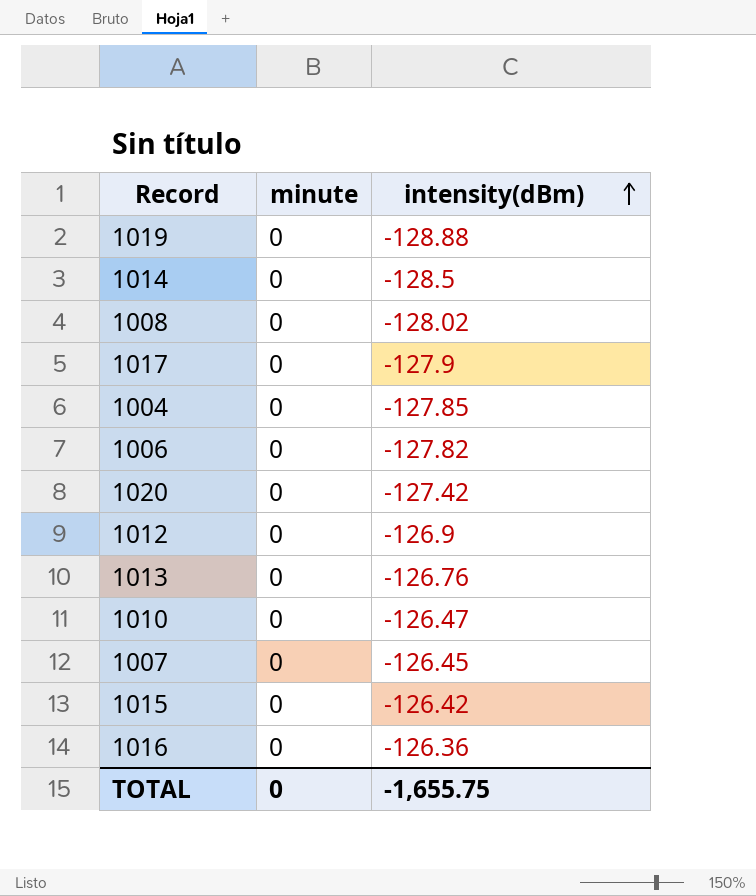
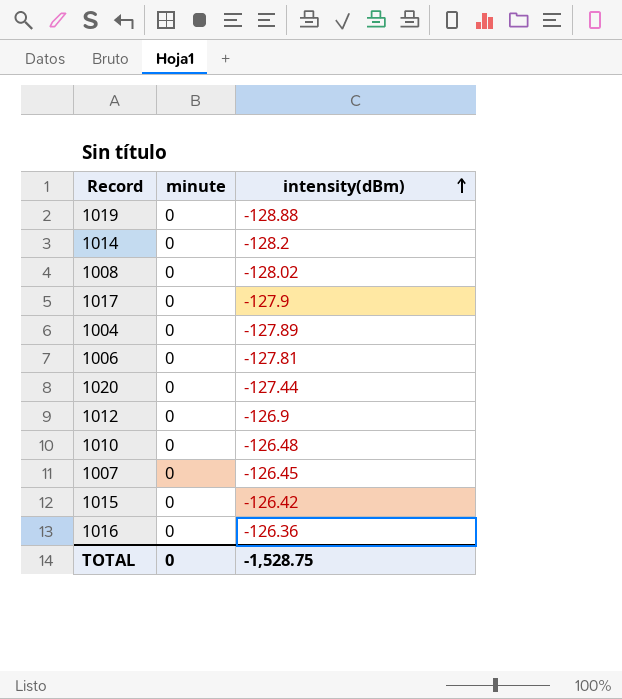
row 1013: 0 | -126.76 -> none
1014 | intensity(dBm): -128.5 -> -128.2
1004 | intensity(dBm): -127.85 -> -127.89
1006 | intensity(dBm): -127.82 -> -127.81
1020 | intensity(dBm): -127.42 -> -127.44
1010 | intensity(dBm): -126.47 -> -126.48
TOTAL | intensity(dBm): -1,655.75 -> -1,528.75

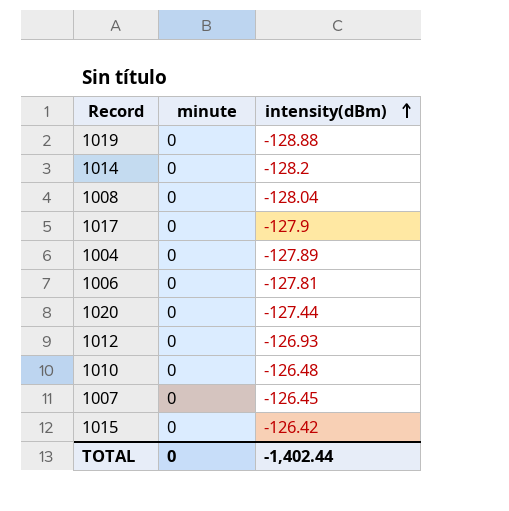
row 1016: 0 | -126.36 -> none
1008 | intensity(dBm): -128.02 -> -128.04
1012 | intensity(dBm): -126.9 -> -126.93
TOTAL | intensity(dBm): -1,528.75 -> -1,402.44

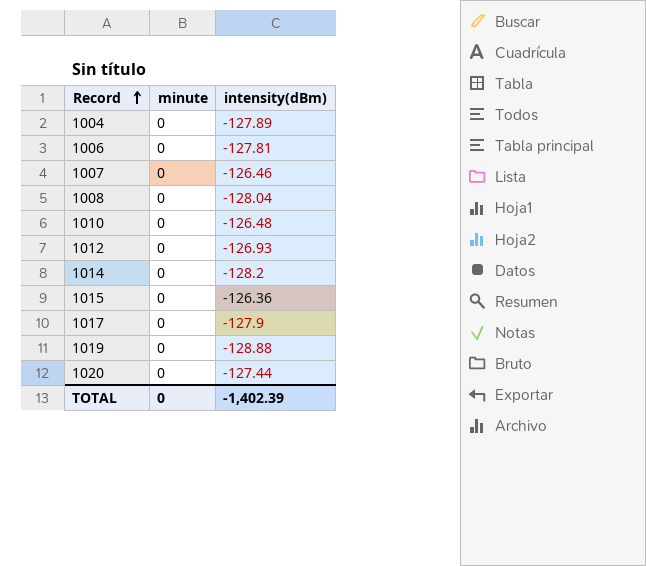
row order: intensity(dBm) ascending -> Record ascending
1007 | intensity(dBm): -126.45 -> -126.46
1015 | intensity(dBm): -126.42 -> -126.36
TOTAL | intensity(dBm): -1,402.44 -> -1,402.39

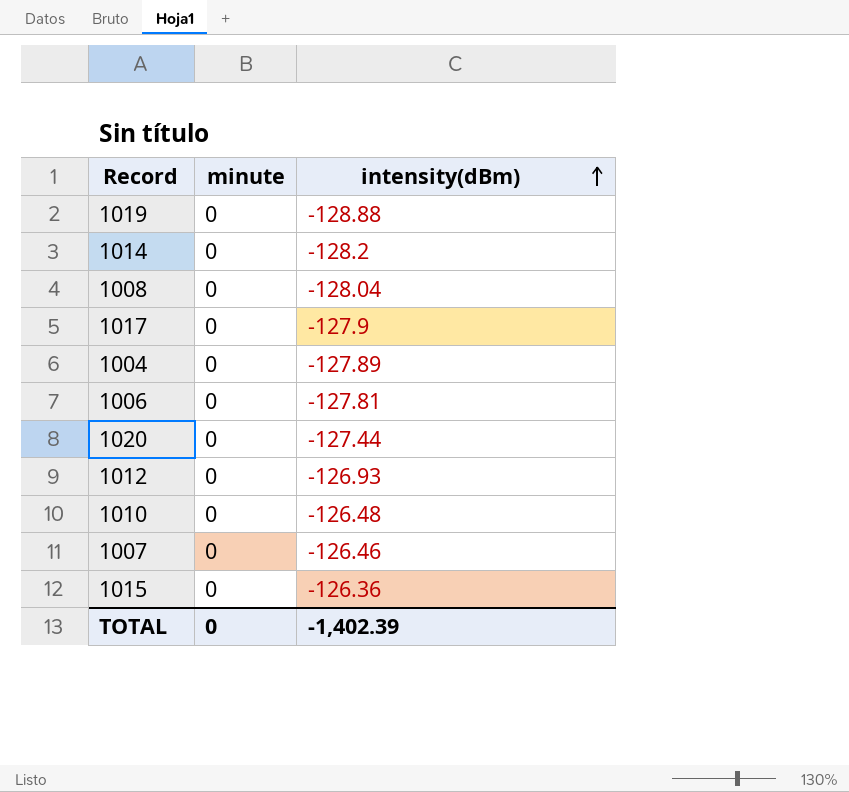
row order: Record ascending -> intensity(dBm) ascending

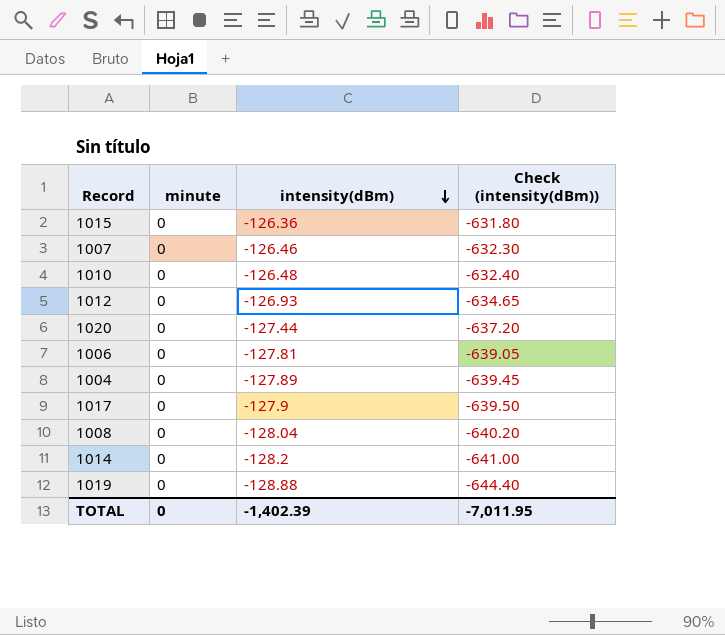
row order: intensity(dBm) ascending -> intensity(dBm) descending
column Check (intensity(dBm)) | formula: none -> [intensity(dBm)] * 5

